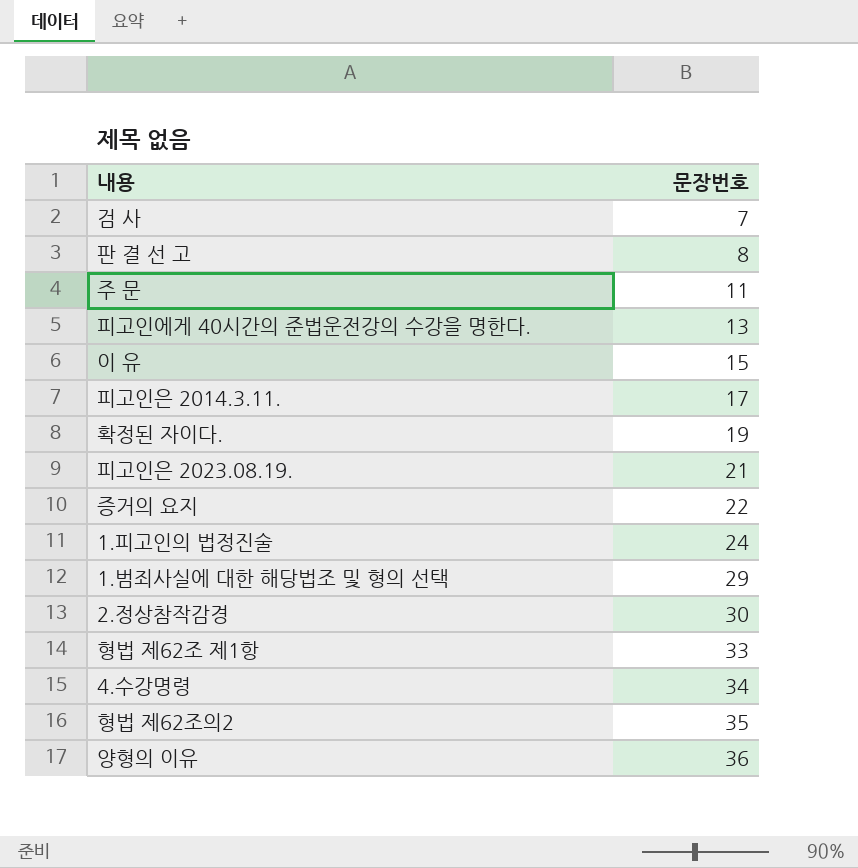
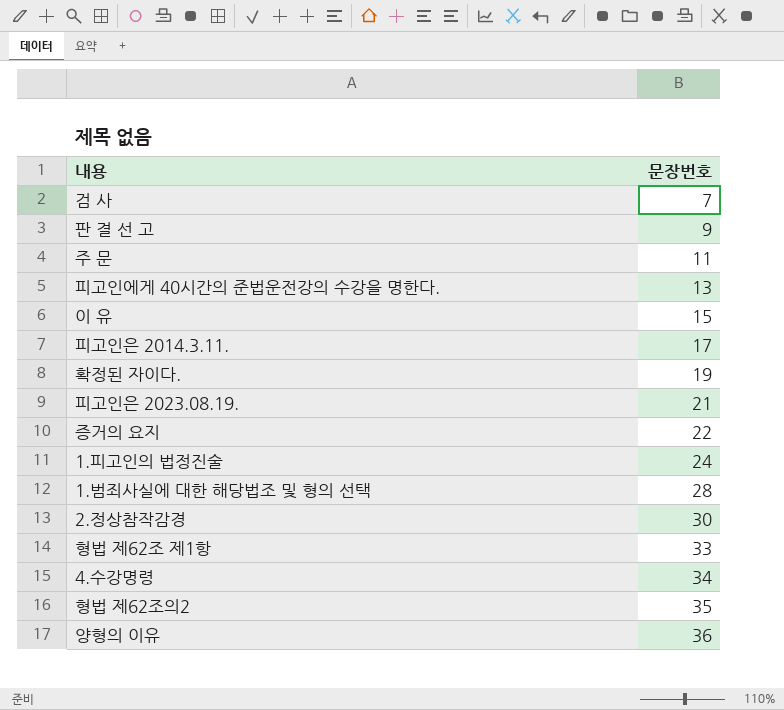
판 결 선 고 | 문장번호: 8 -> 9
1.범죄사실에 대한 해당법조 및 형의 선택 | 문장번호: 29 -> 28

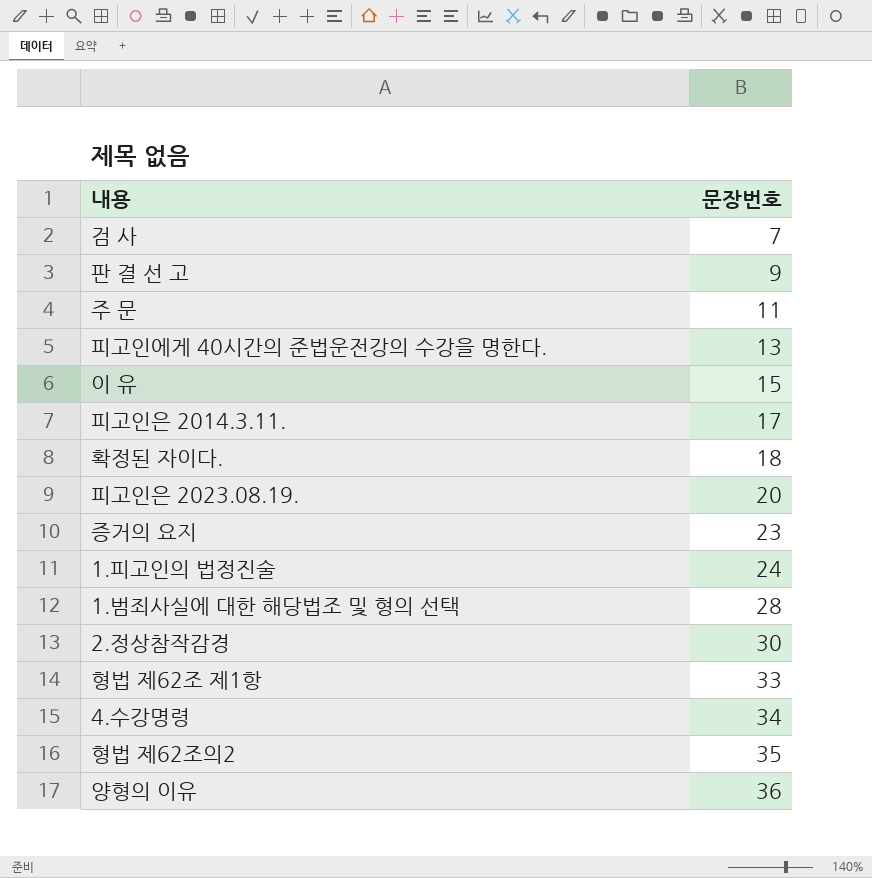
확정된 자이다. | 문장번호: 19 -> 18
피고인은 2023.08.19. | 문장번호: 21 -> 20
증거의 요지 | 문장번호: 22 -> 23

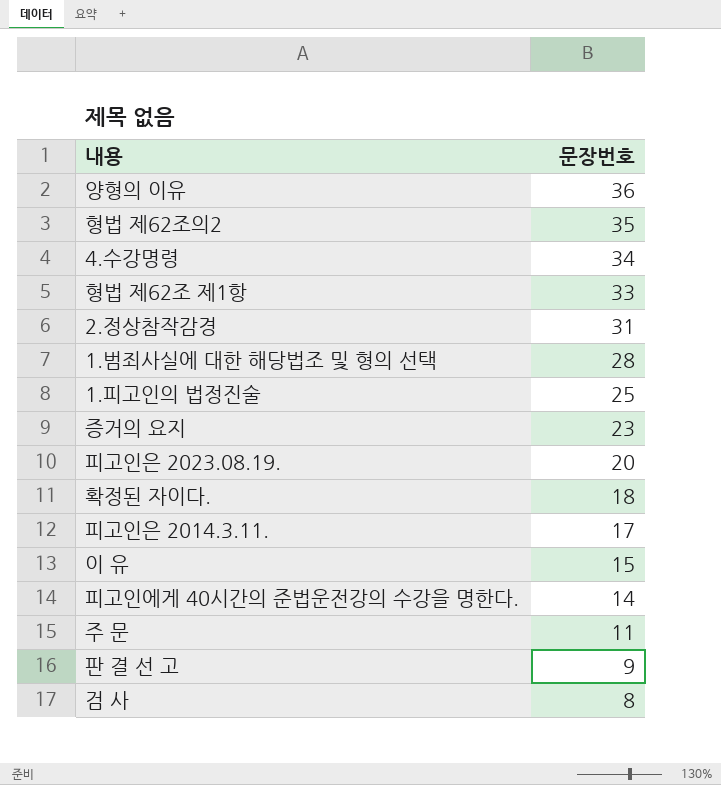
row order: 문장번호 ascending -> 문장번호 descending
2.정상참작감경 | 문장번호: 30 -> 31
1.피고인의 법정진술 | 문장번호: 24 -> 25
피고인에게 40시간의 준법운전강의 수강을 명한다. | 문장번호: 13 -> 14
검 사 | 문장번호: 7 -> 8

